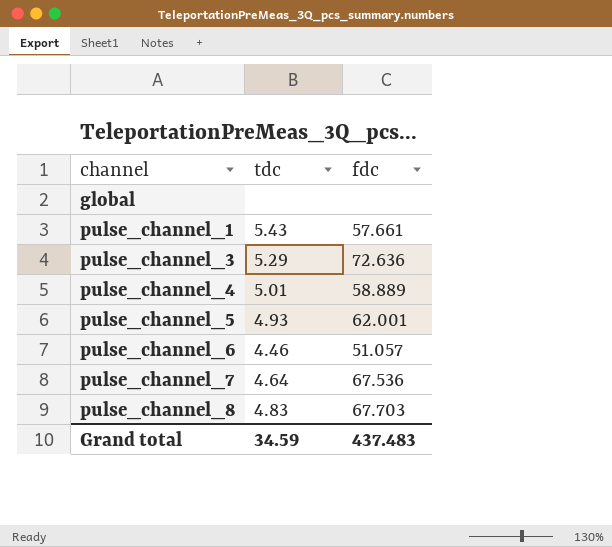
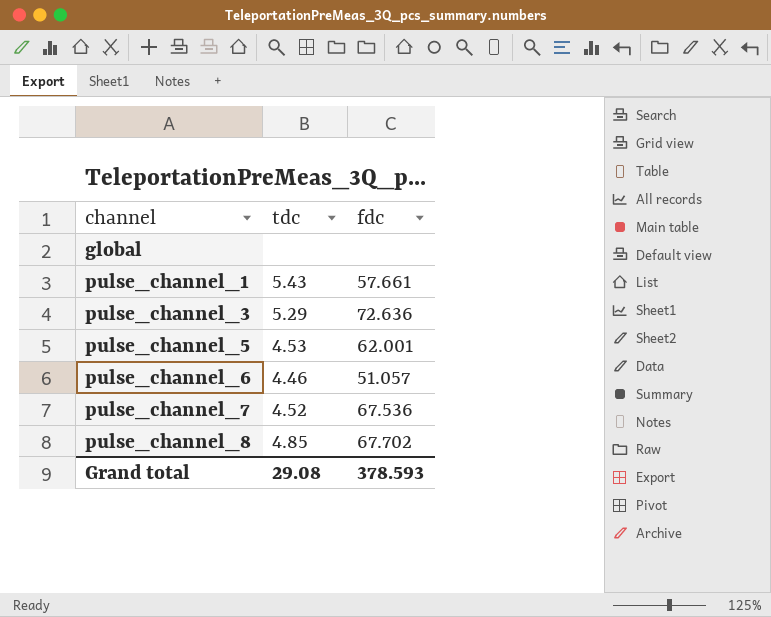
row pulse_channel_4: 5.01 | 58.889 -> none
pulse_channel_5 | tdc: 4.93 -> 4.53
pulse_channel_7 | tdc: 4.64 -> 4.52
pulse_channel_8 | tdc: 4.83 -> 4.85
pulse_channel_8 | fdc: 67.703 -> 67.702
Grand total | tdc: 34.59 -> 29.08
Grand total | fdc: 437.483 -> 378.593

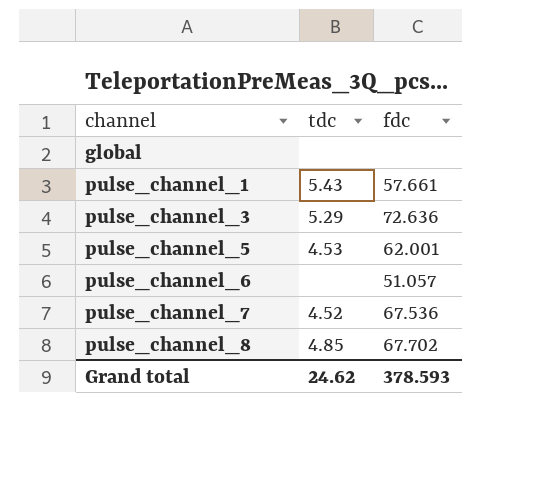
pulse_channel_6 | tdc: 4.46 -> none
Grand total | tdc: 29.08 -> 24.62

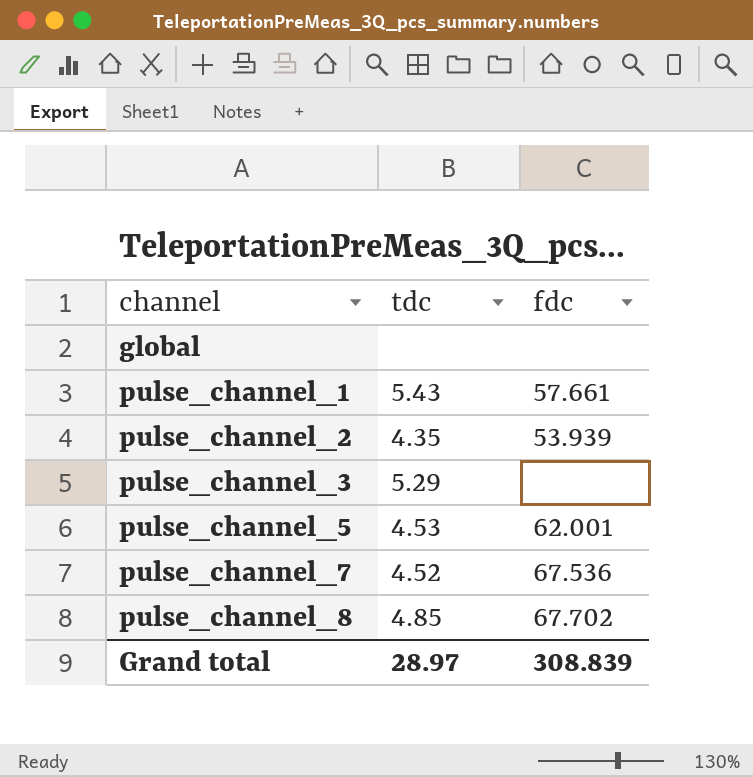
row pulse_channel_6: none | 51.057 -> none
row pulse_channel_2: none -> 4.35 | 53.939
pulse_channel_3 | fdc: 72.636 -> none
Grand total | tdc: 24.62 -> 28.97
Grand total | fdc: 378.593 -> 308.839

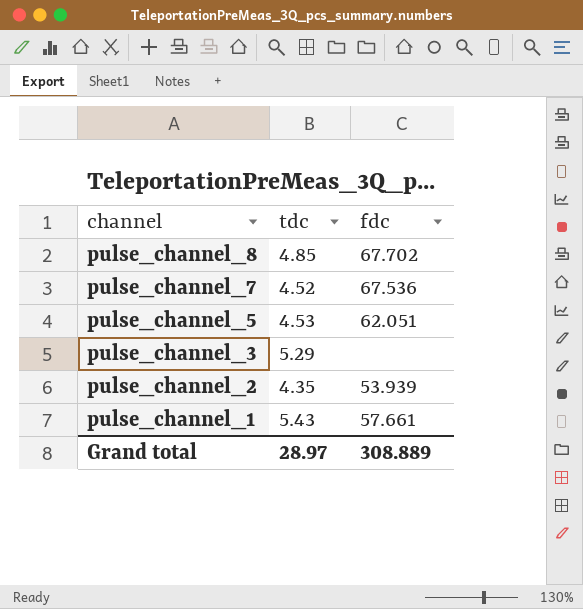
row order: channel ascending -> channel descending
row global: none | none -> none
pulse_channel_5 | fdc: 62.001 -> 62.051
Grand total | fdc: 308.839 -> 308.889

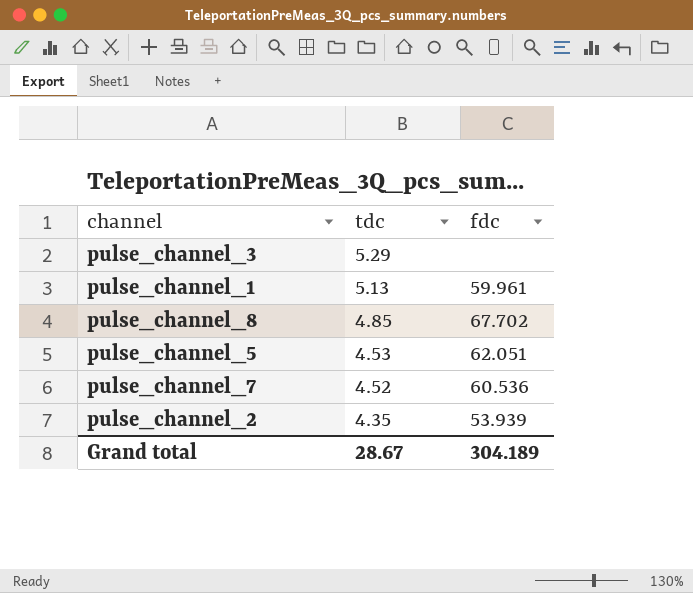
row order: channel descending -> tdc descending
pulse_channel_1 | tdc: 5.43 -> 5.13
pulse_channel_1 | fdc: 57.661 -> 59.961
pulse_channel_7 | fdc: 67.536 -> 60.536
Grand total | tdc: 28.97 -> 28.67
Grand total | fdc: 308.889 -> 304.189

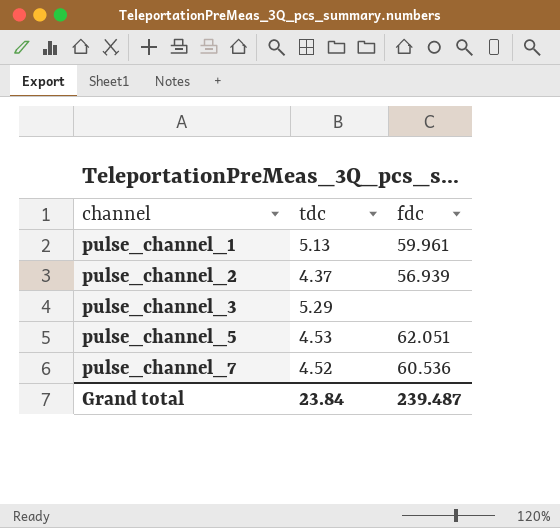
row order: tdc descending -> channel ascending
row pulse_channel_8: 4.85 | 67.702 -> none
pulse_channel_2 | tdc: 4.35 -> 4.37
pulse_channel_2 | fdc: 53.939 -> 56.939
Grand total | tdc: 28.67 -> 23.84
Grand total | fdc: 304.189 -> 239.487

